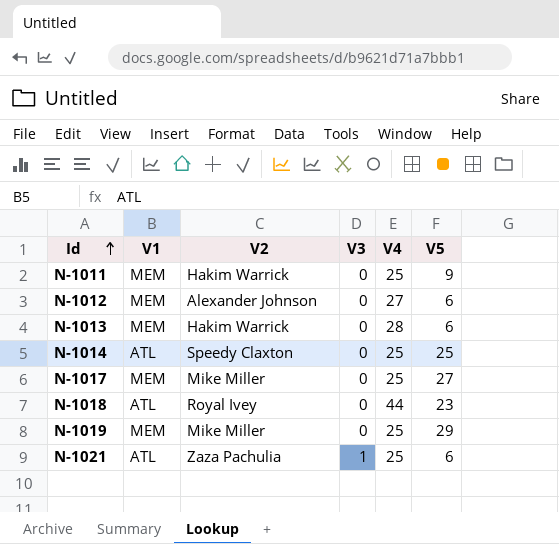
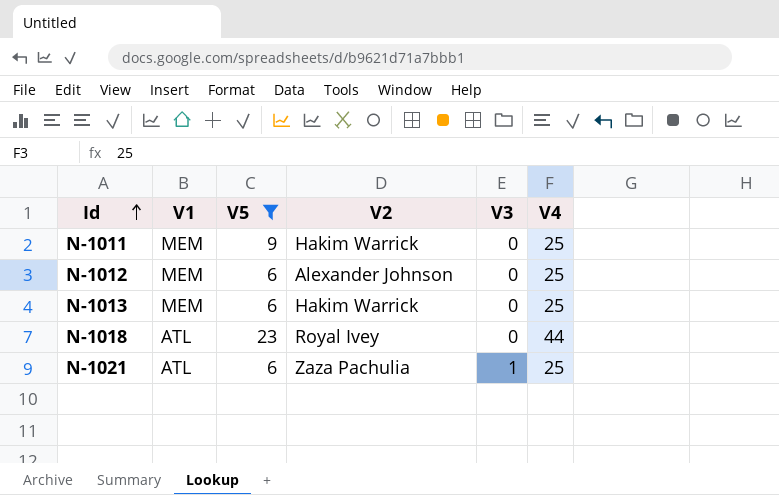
filter: none -> V5 <= 23
column V5 | position: 6 -> 3
N-1012 | V4: 27 -> 25
N-1013 | V4: 28 -> 25

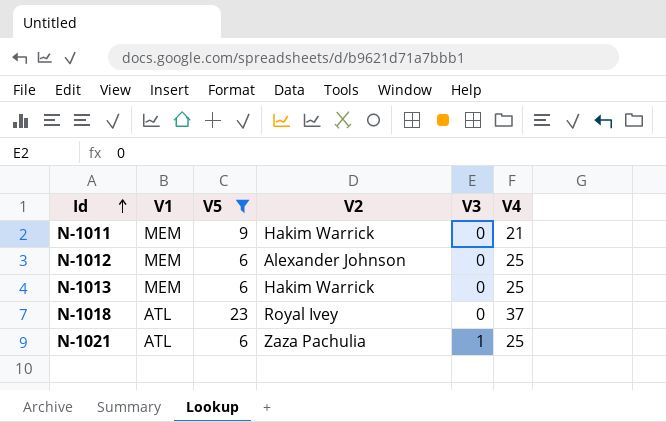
N-1011 | V4: 25 -> 21
N-1018 | V4: 44 -> 37

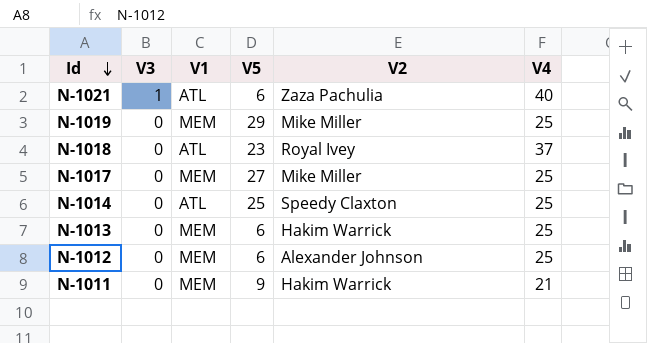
filter: V5 <= 23 -> none
row order: Id ascending -> Id descending
column V3 | position: 5 -> 2
N-1021 | V4: 25 -> 40

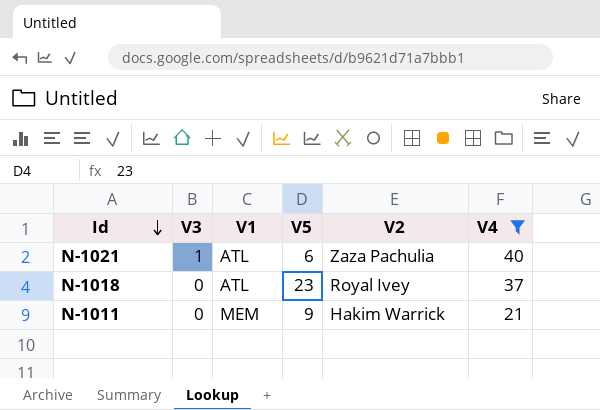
filter: none -> V4 != 25

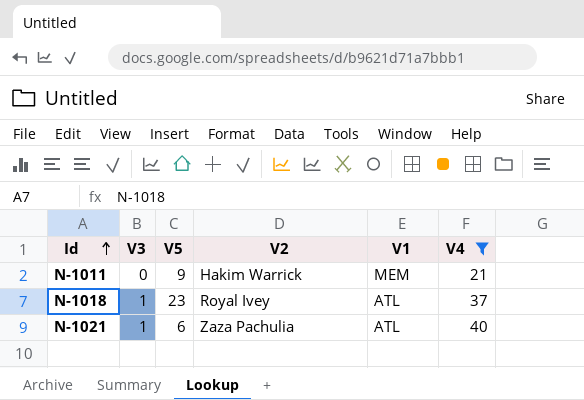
row order: Id descending -> Id ascending
column V1 | position: 3 -> 5
N-1018 | V3: 0 -> 1

